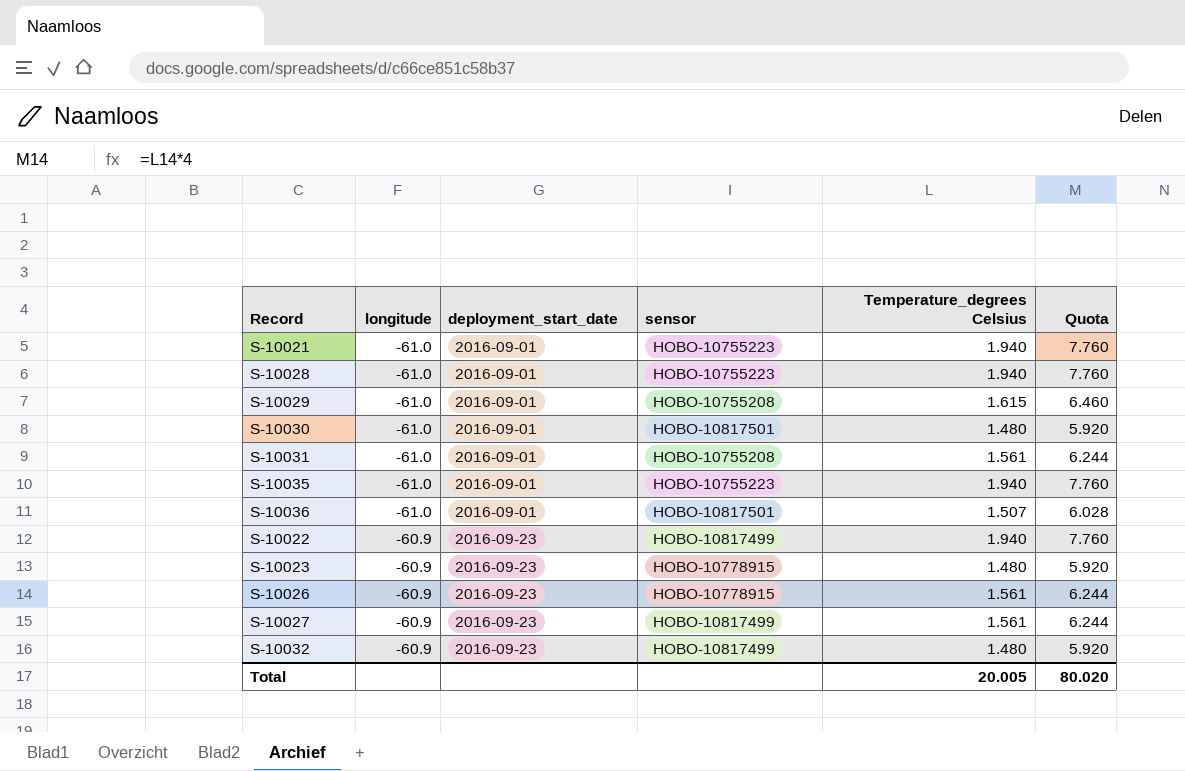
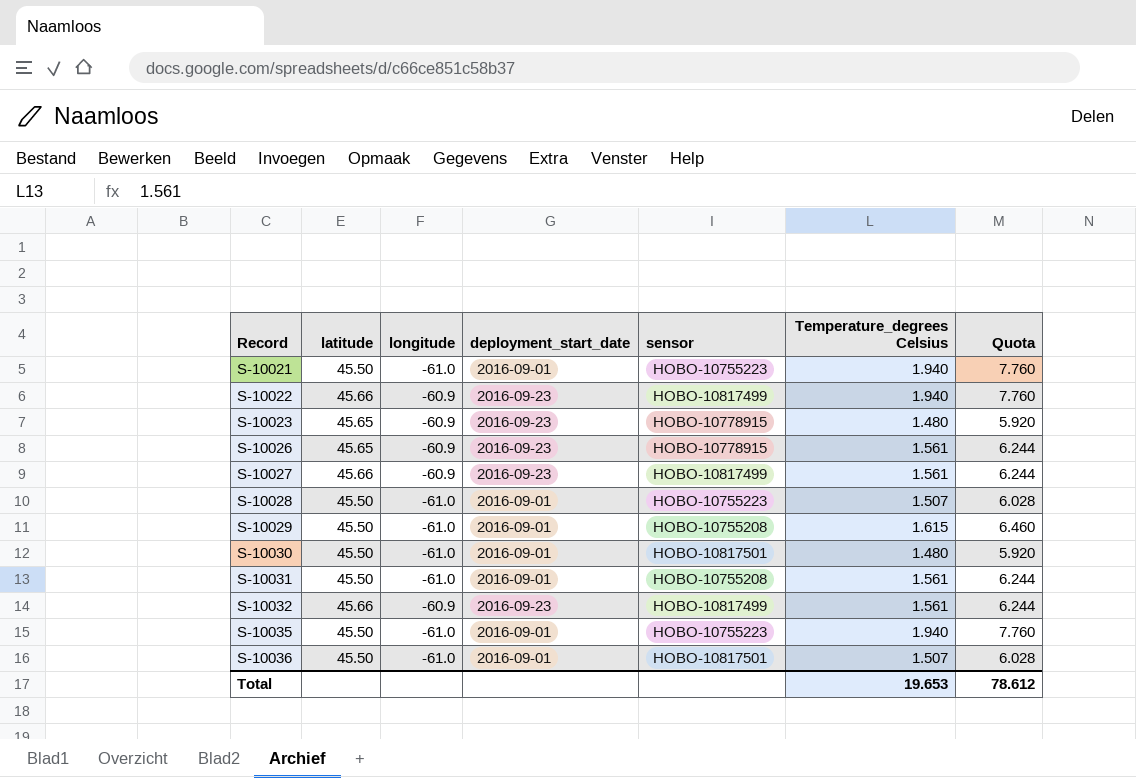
row order: longitude ascending -> Record ascending
column latitude | position: none -> 2
S-10028 | Temperature_degrees Celsius: 1.940 -> 1.507
S-10028 | Quota: 7.760 -> 6.028
S-10032 | Temperature_degrees Celsius: 1.480 -> 1.561
S-10032 | Quota: 5.920 -> 6.244
Total | Temperature_degrees Celsius: 20.005 -> 19.653
Total | Quota: 80.020 -> 78.612

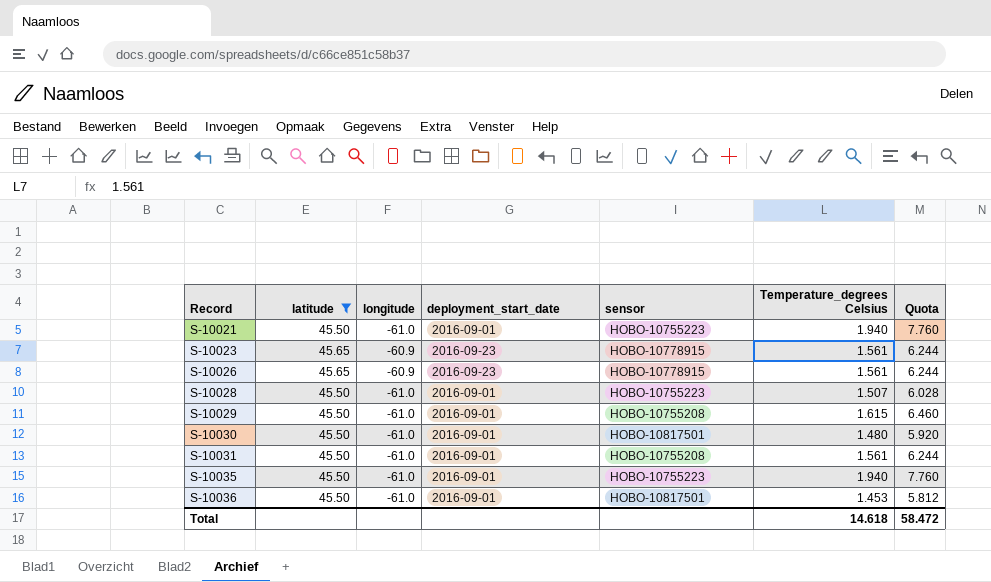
filter: none -> latitude != 45.66
S-10023 | Temperature_degrees Celsius: 1.480 -> 1.561
S-10023 | Quota: 5.920 -> 6.244
S-10036 | Temperature_degrees Celsius: 1.507 -> 1.453
S-10036 | Quota: 6.028 -> 5.812
Total | Temperature_degrees Celsius: 19.653 -> 14.618
Total | Quota: 78.612 -> 58.472

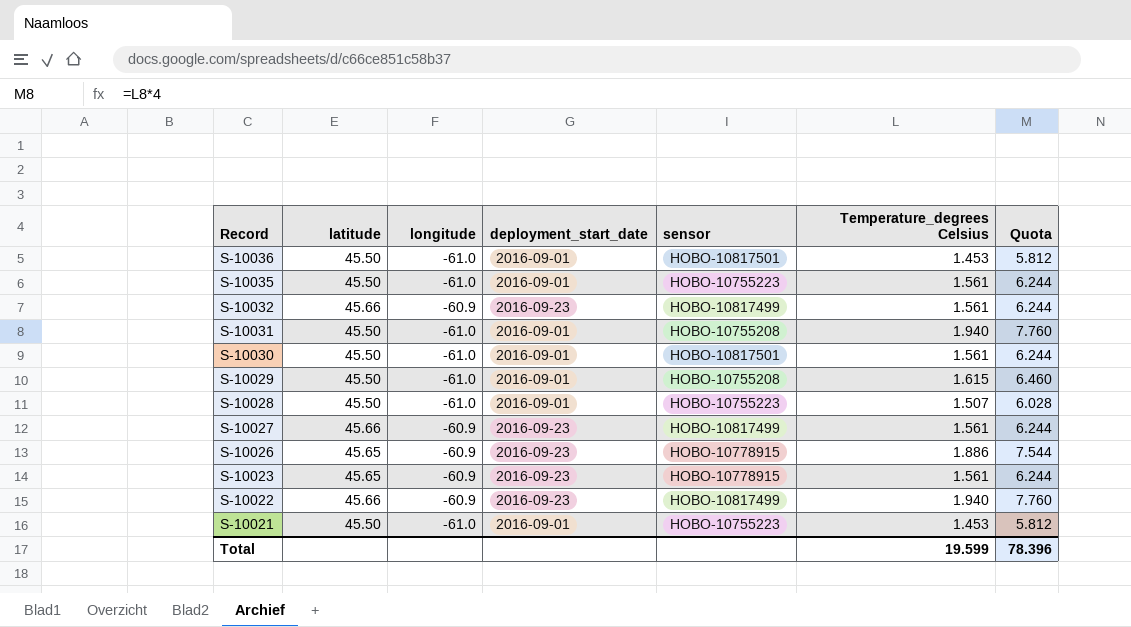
filter: latitude != 45.66 -> none
row order: Record ascending -> Record descending
S-10035 | Temperature_degrees Celsius: 1.940 -> 1.561
S-10035 | Quota: 7.760 -> 6.244
S-10031 | Temperature_degrees Celsius: 1.561 -> 1.940
S-10031 | Quota: 6.244 -> 7.760
S-10030 | Temperature_degrees Celsius: 1.480 -> 1.561
S-10030 | Quota: 5.920 -> 6.244
S-10026 | Temperature_degrees Celsius: 1.561 -> 1.886
S-10026 | Quota: 6.244 -> 7.544
S-10021 | Temperature_degrees Celsius: 1.940 -> 1.453
S-10021 | Quota: 7.760 -> 5.812
Total | Temperature_degrees Celsius: 14.618 -> 19.599
Total | Quota: 58.472 -> 78.396

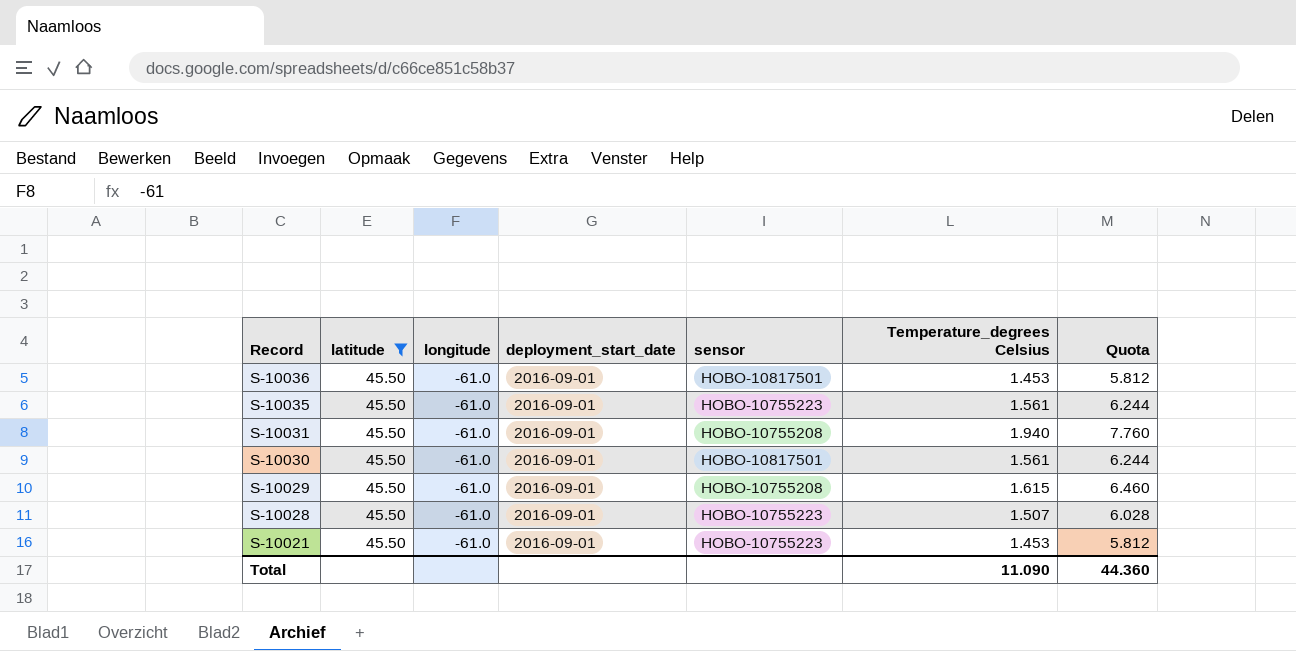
filter: none -> latitude = 45.50
Total | Temperature_degrees Celsius: 19.599 -> 11.090
Total | Quota: 78.396 -> 44.360

